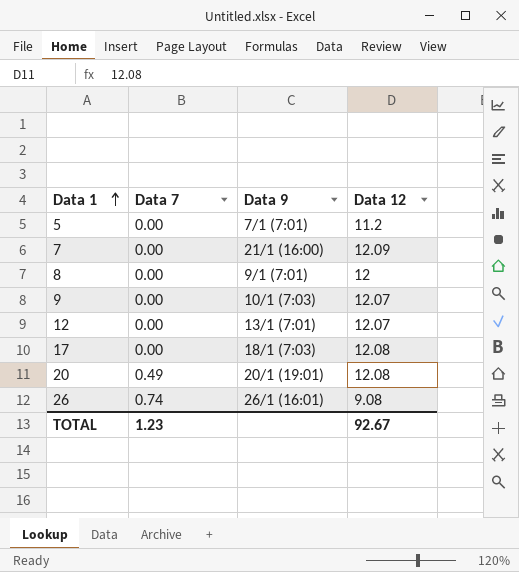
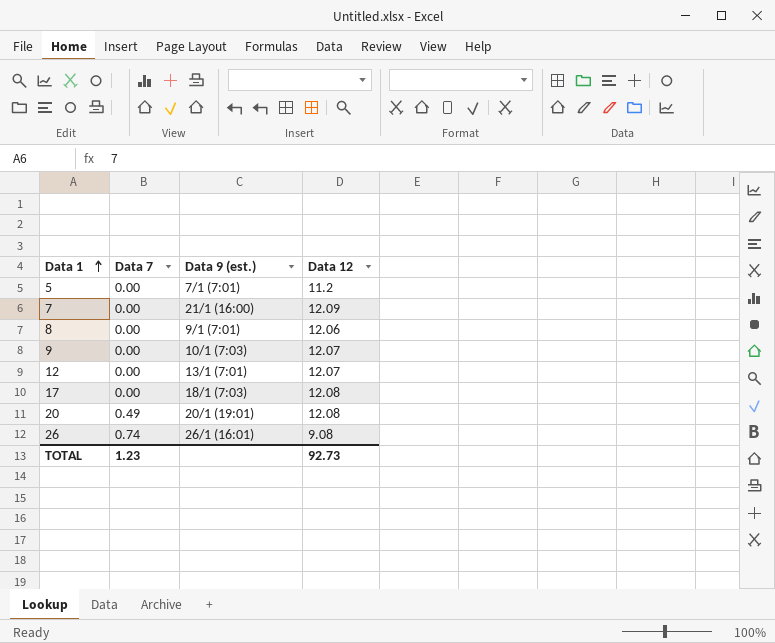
column name: Data 9 -> Data 9 (est.)
8 | Data 12: 12 -> 12.06
TOTAL | Data 12: 92.67 -> 92.73

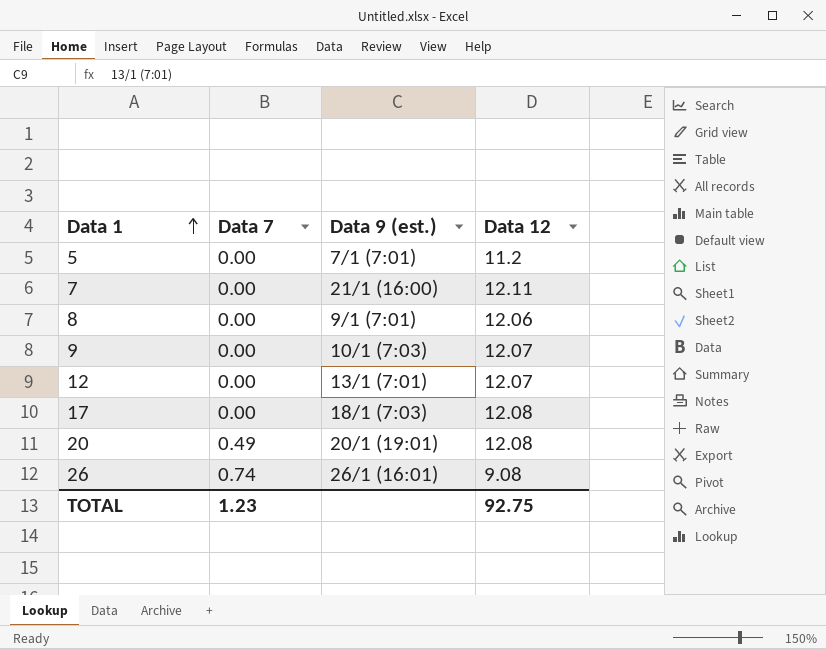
7 | Data 12: 12.09 -> 12.11
TOTAL | Data 12: 92.73 -> 92.75

